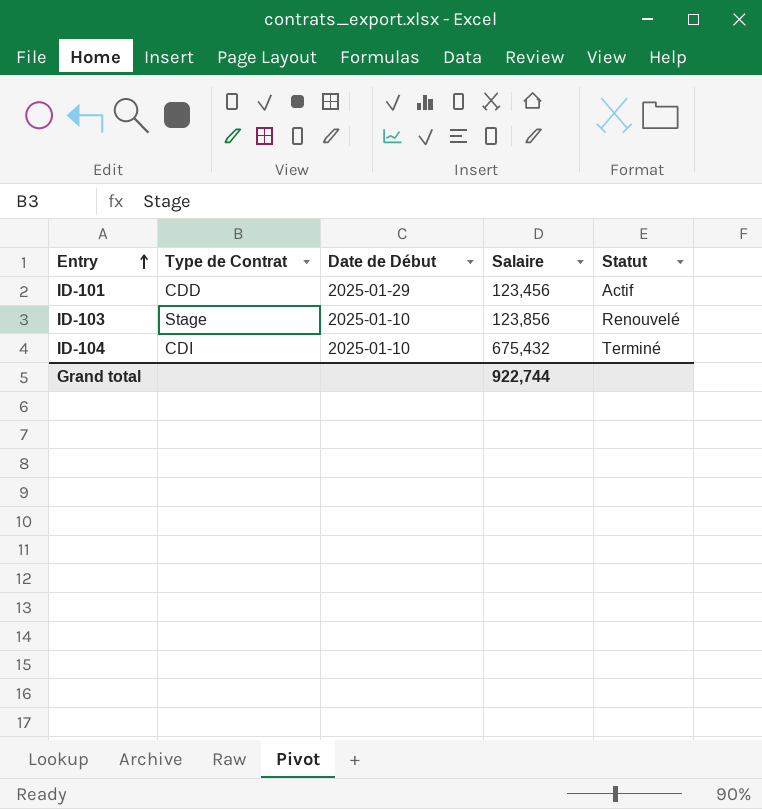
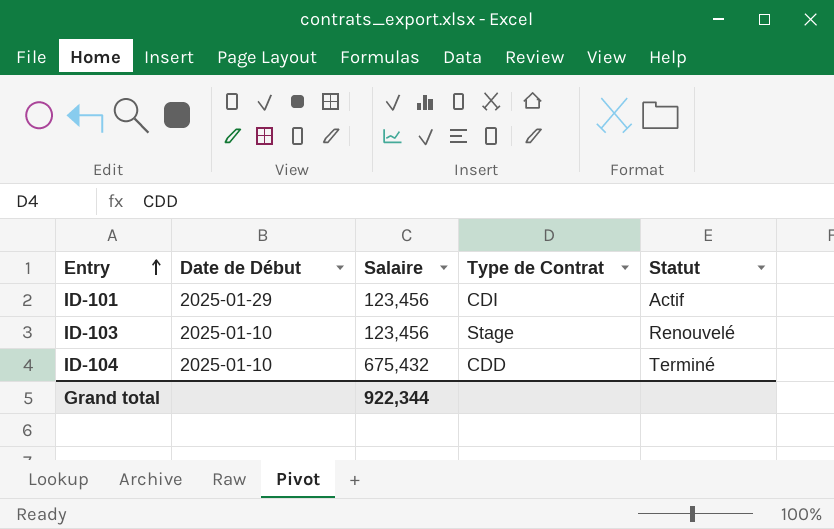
column Type de Contrat | position: 2 -> 4
ID-101 | Type de Contrat: CDD -> CDI
ID-103 | Salaire: 123,856 -> 123,456
ID-104 | Type de Contrat: CDI -> CDD
Grand total | Salaire: 922,744 -> 922,344

